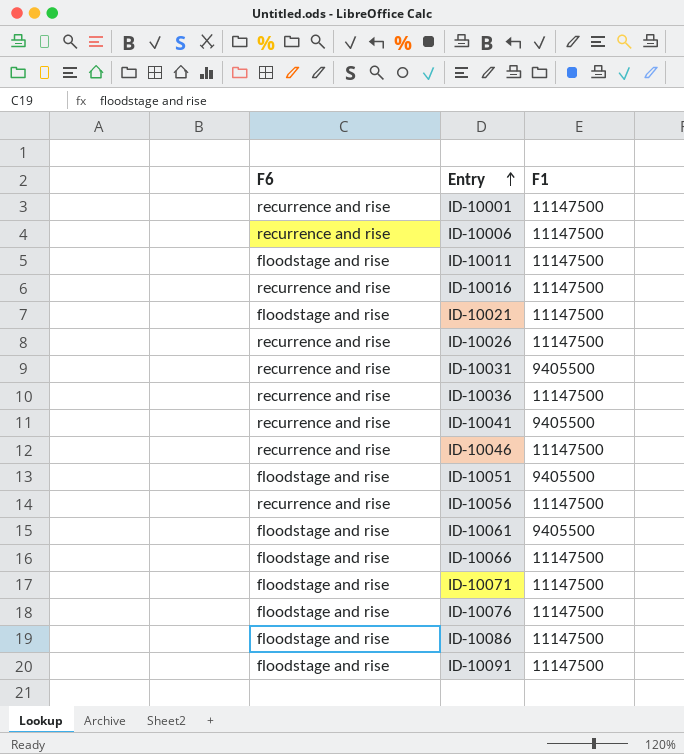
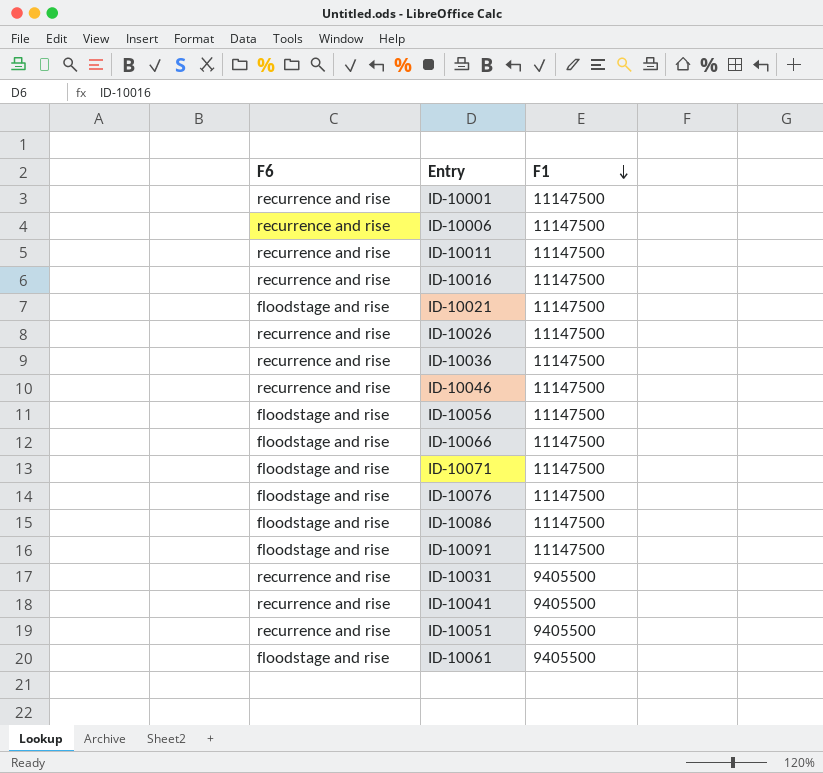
row order: Entry ascending -> F1 descending
ID-10011 | F6: floodstage and rise -> recurrence and rise
ID-10056 | F6: recurrence and rise -> floodstage and rise
ID-10051 | F6: floodstage and rise -> recurrence and rise

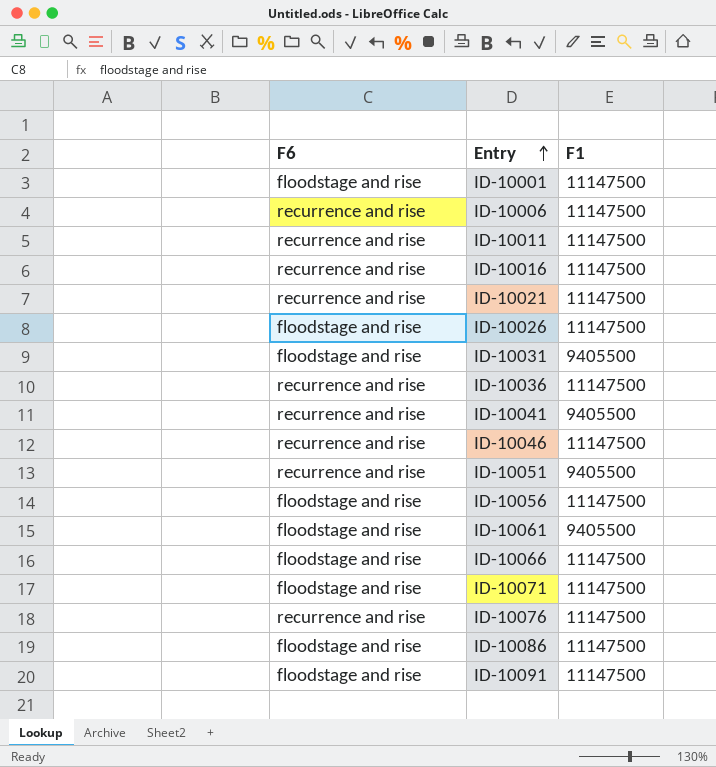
row order: F1 descending -> Entry ascending
ID-10001 | F6: recurrence and rise -> floodstage and rise
ID-10021 | F6: floodstage and rise -> recurrence and rise
ID-10026 | F6: recurrence and rise -> floodstage and rise
ID-10031 | F6: recurrence and rise -> floodstage and rise
ID-10076 | F6: floodstage and rise -> recurrence and rise

